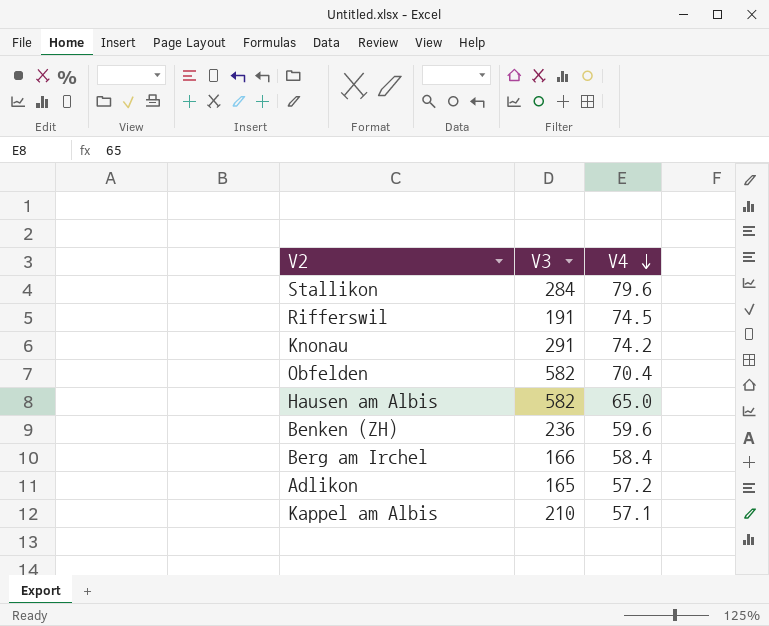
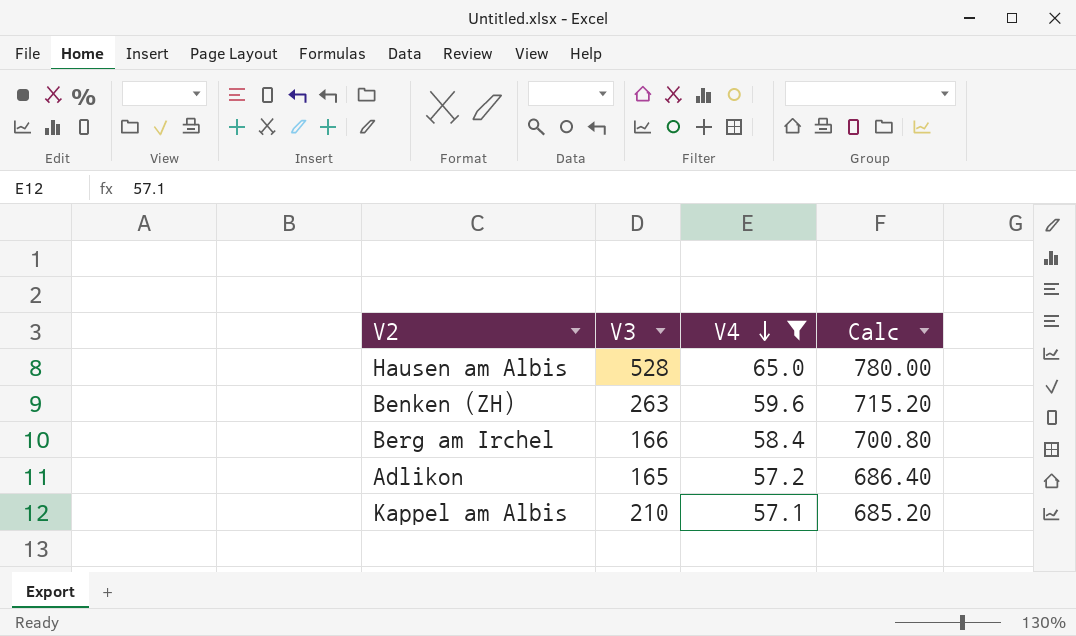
filter: none -> V4 <= 65.0
column Calc | formula: none -> [V4] * 12
Hausen am Albis | V3: 582 -> 528
Benken (ZH) | V3: 236 -> 263

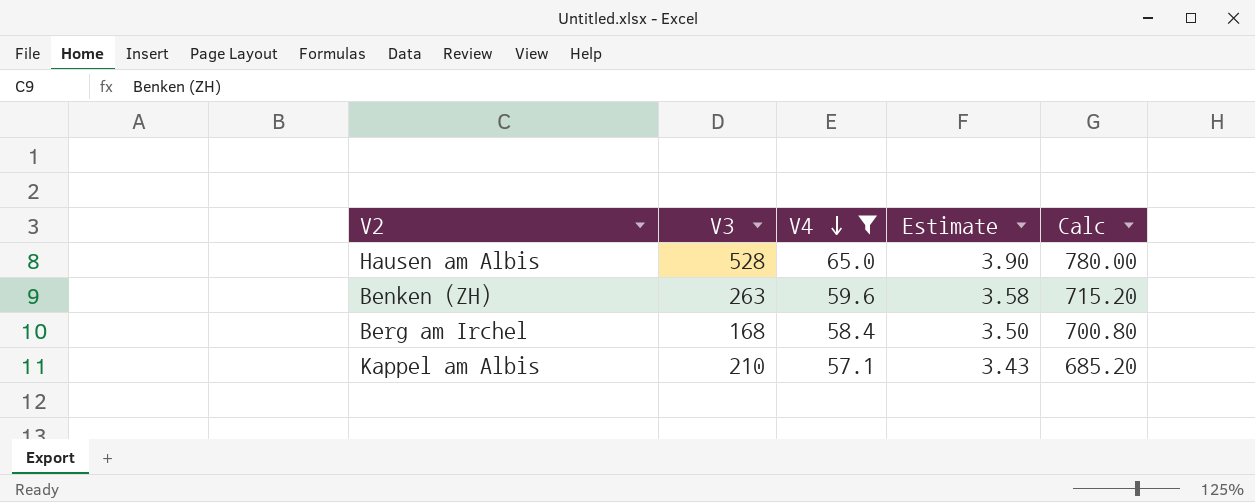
column Estimate | formula: none -> [V4] * 0.06
row Adlikon: 165 | 57.2 | 686.40 -> none
Berg am Irchel | V3: 166 -> 168

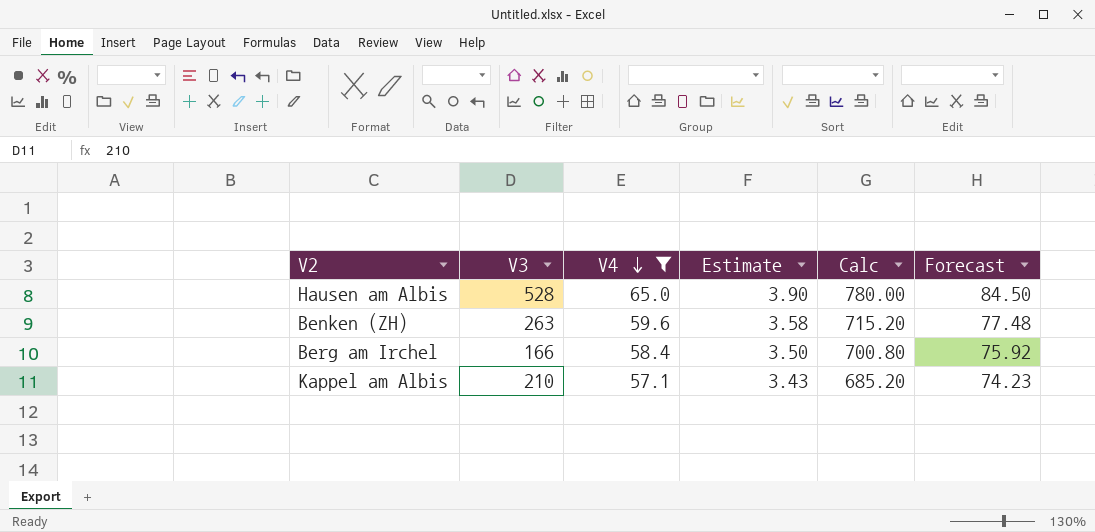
column Forecast | formula: none -> [V4] * 1.3
Berg am Irchel | V3: 168 -> 166

